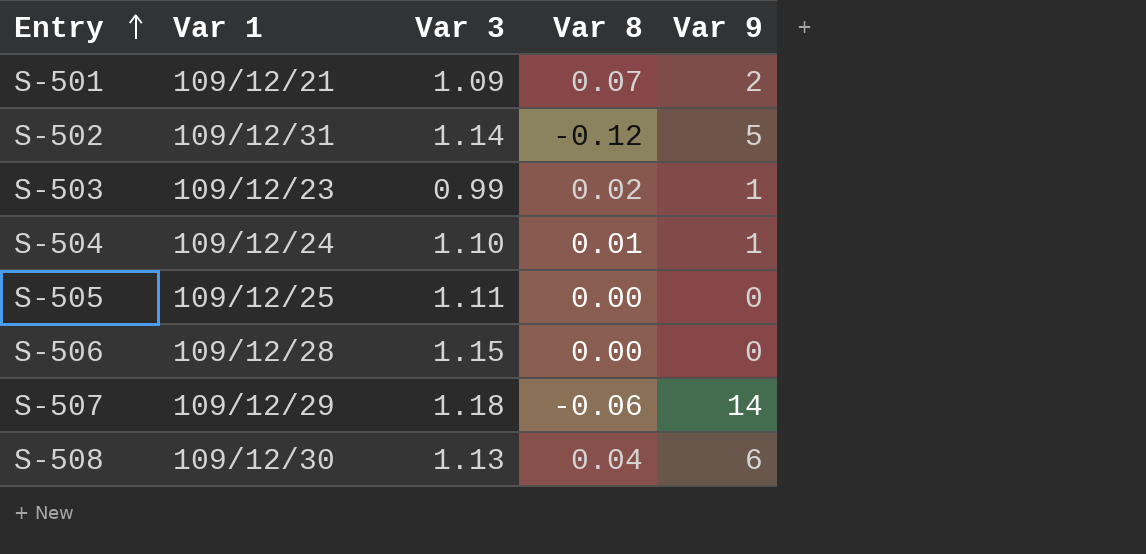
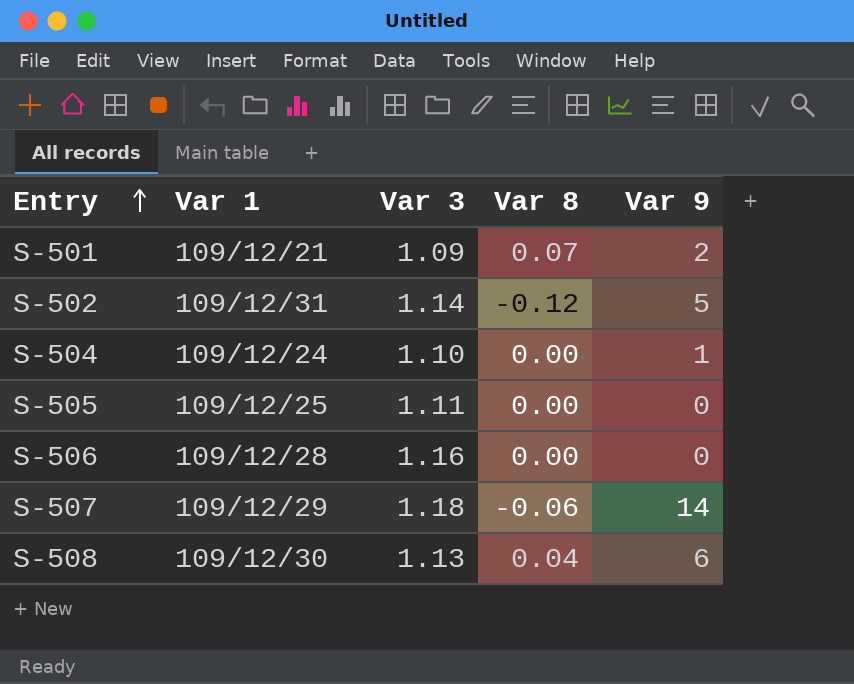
row S-503: 109/12/23 | 0.99 | 0.02 | 1 -> none
S-504 | Var 8: 0.01 -> 0.00
S-506 | Var 3: 1.15 -> 1.16

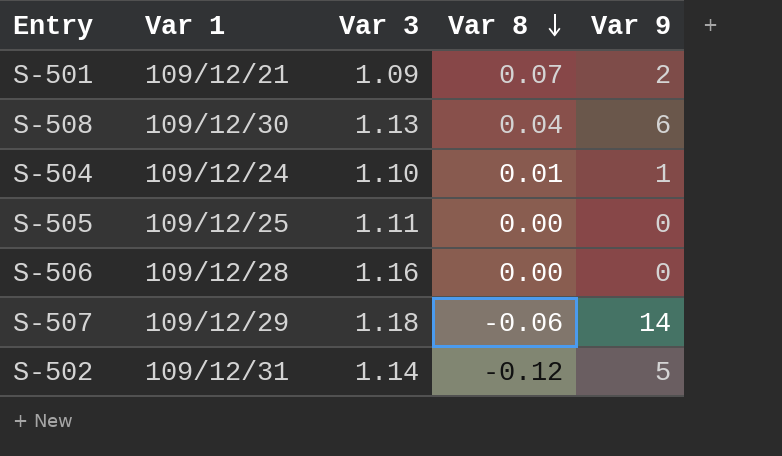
row order: Entry ascending -> Var 8 descending
S-504 | Var 8: 0.00 -> 0.01

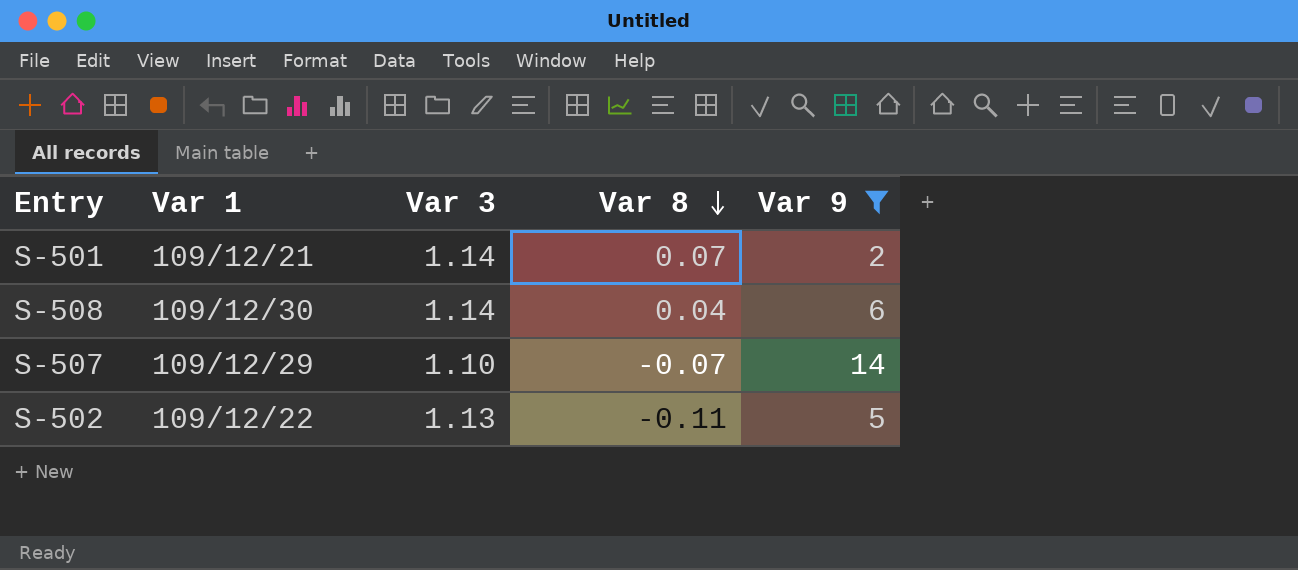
filter: none -> Var 9 >= 2
S-501 | Var 3: 1.09 -> 1.14
S-508 | Var 3: 1.13 -> 1.14
S-507 | Var 3: 1.18 -> 1.10
S-507 | Var 8: -0.06 -> -0.07
S-502 | Var 1: 109/12/31 -> 109/12/22
S-502 | Var 3: 1.14 -> 1.13
S-502 | Var 8: -0.12 -> -0.11

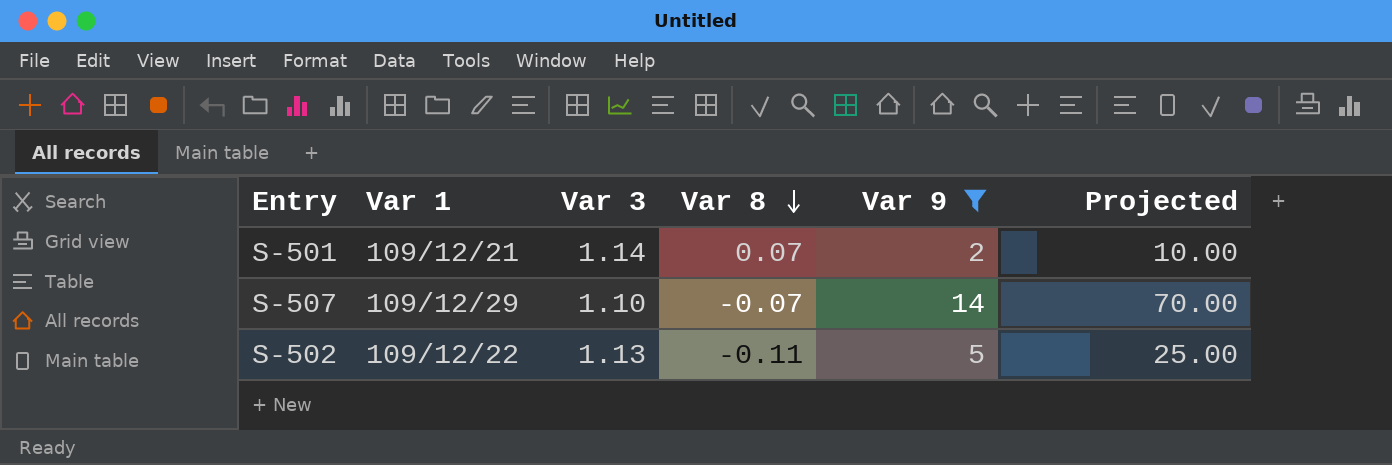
column Projected | formula: none -> [Var 9] * 5
row S-508: 109/12/30 | 1.14 | 0.04 | 6 -> none

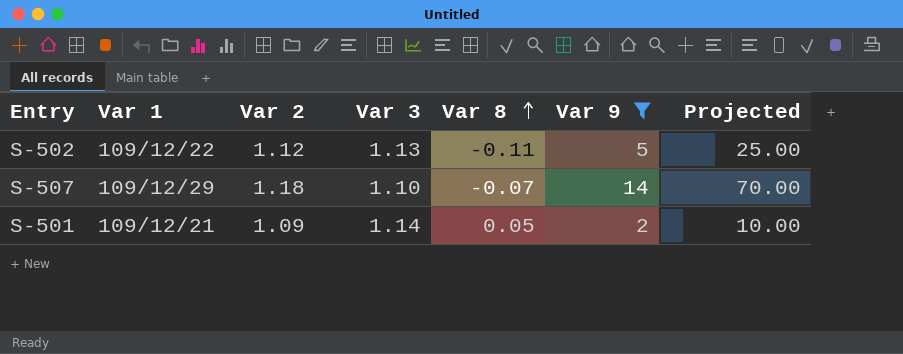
row order: Var 8 descending -> Var 8 ascending
column Var 2 | position: none -> 3
S-501 | Var 8: 0.07 -> 0.05

